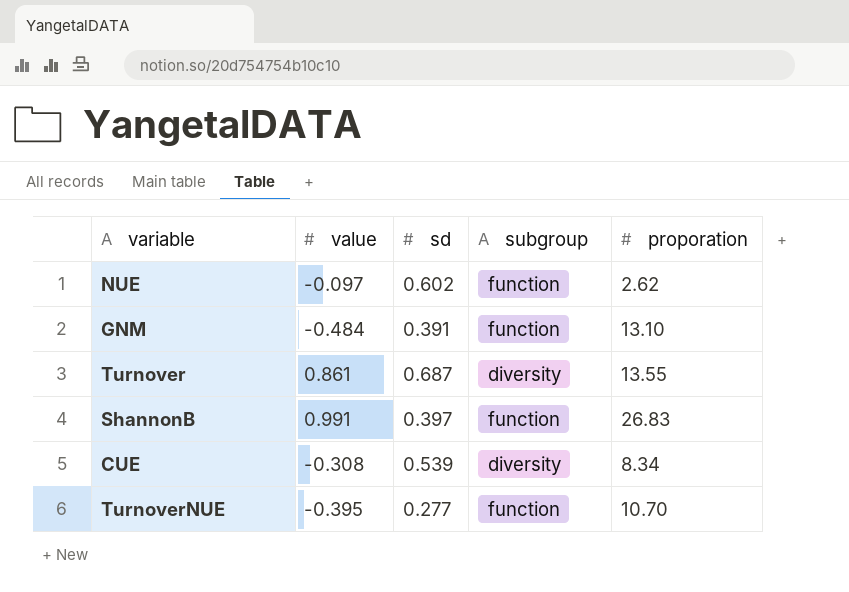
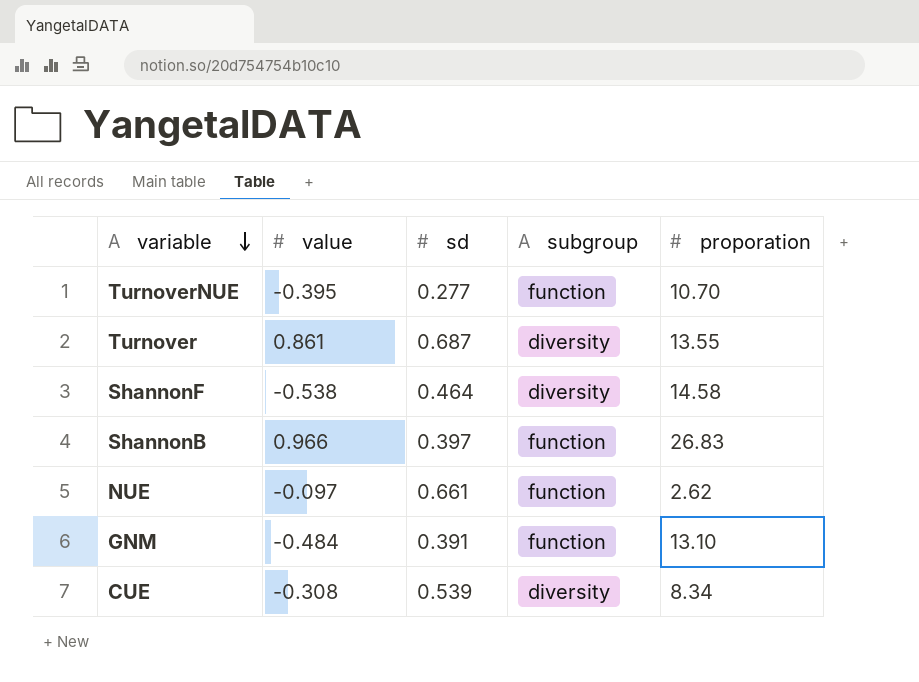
row order: none -> variable descending
row ShannonF: none -> -0.538 | 0.464 | diversity | 14.58
ShannonB | value: 0.991 -> 0.966
NUE | sd: 0.602 -> 0.661

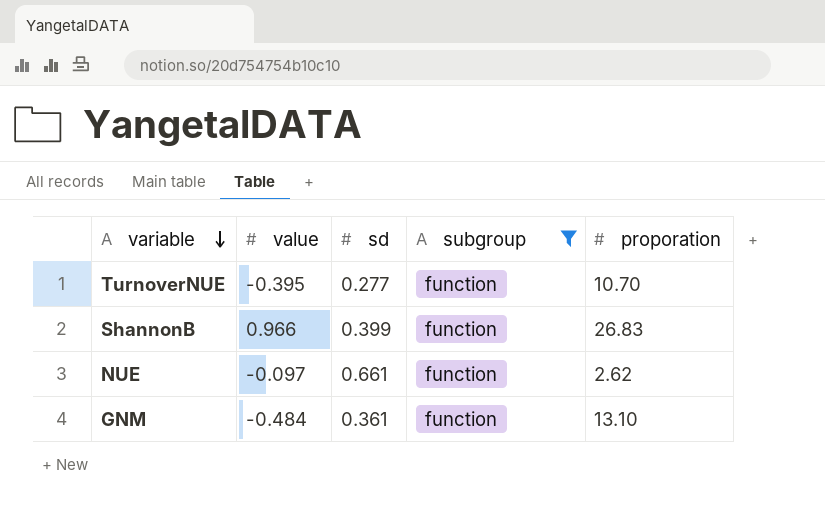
filter: none -> subgroup = function
ShannonB | sd: 0.397 -> 0.399
GNM | sd: 0.391 -> 0.361

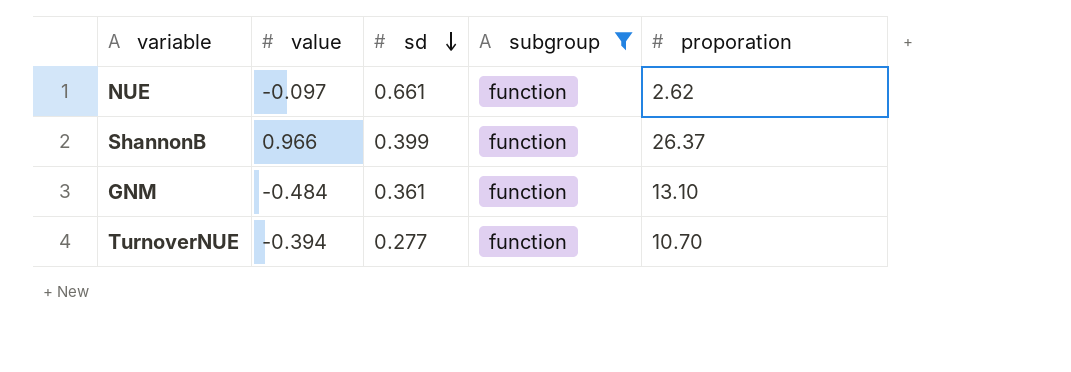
row order: variable descending -> sd descending
ShannonB | proporation: 26.83 -> 26.37
TurnoverNUE | value: -0.395 -> -0.394

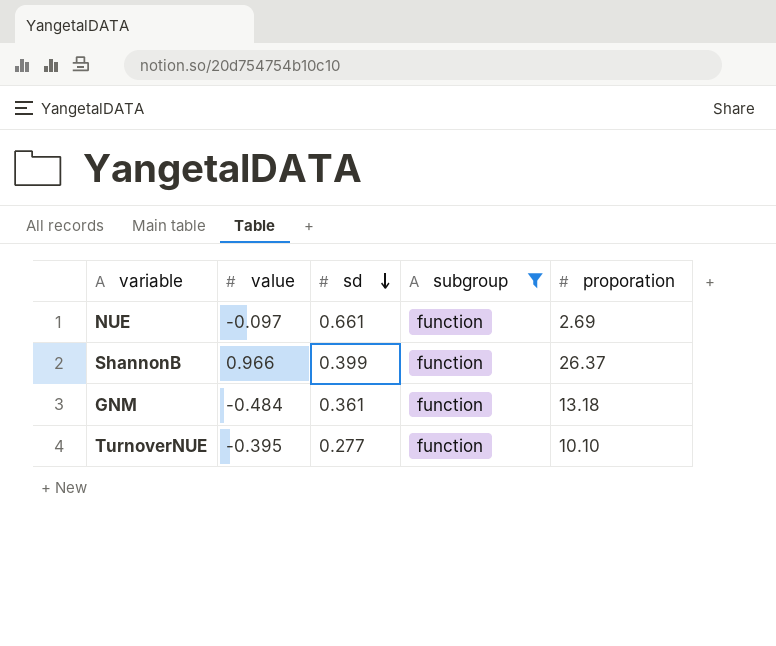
NUE | proporation: 2.62 -> 2.69
GNM | proporation: 13.10 -> 13.18
TurnoverNUE | value: -0.394 -> -0.395
TurnoverNUE | proporation: 10.70 -> 10.10

